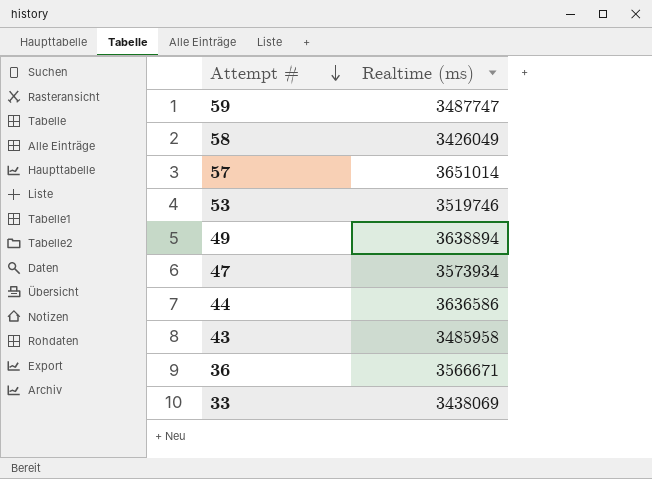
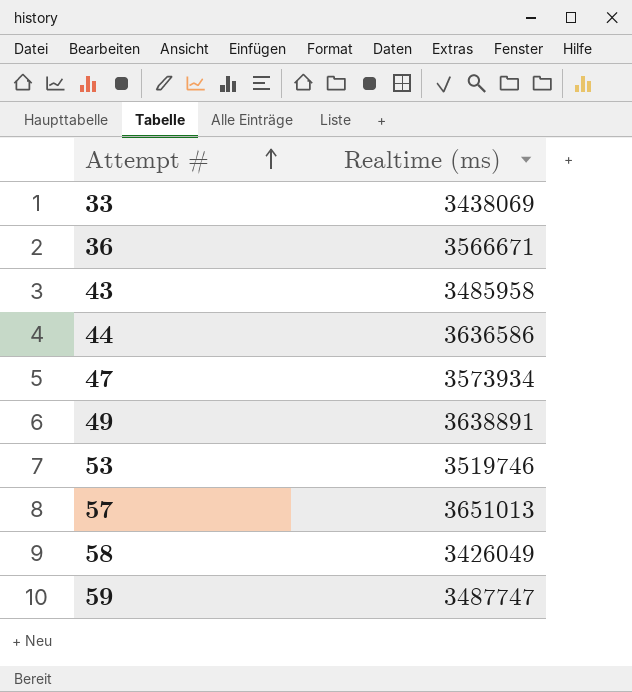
row order: Attempt # descending -> Attempt # ascending
49 | Realtime (ms): 3638894 -> 3638891
57 | Realtime (ms): 3651014 -> 3651013

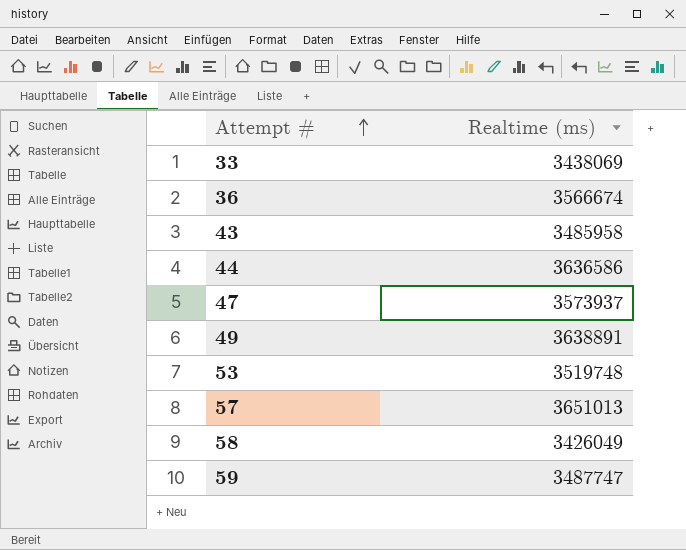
36 | Realtime (ms): 3566671 -> 3566674
47 | Realtime (ms): 3573934 -> 3573937
53 | Realtime (ms): 3519746 -> 3519748

